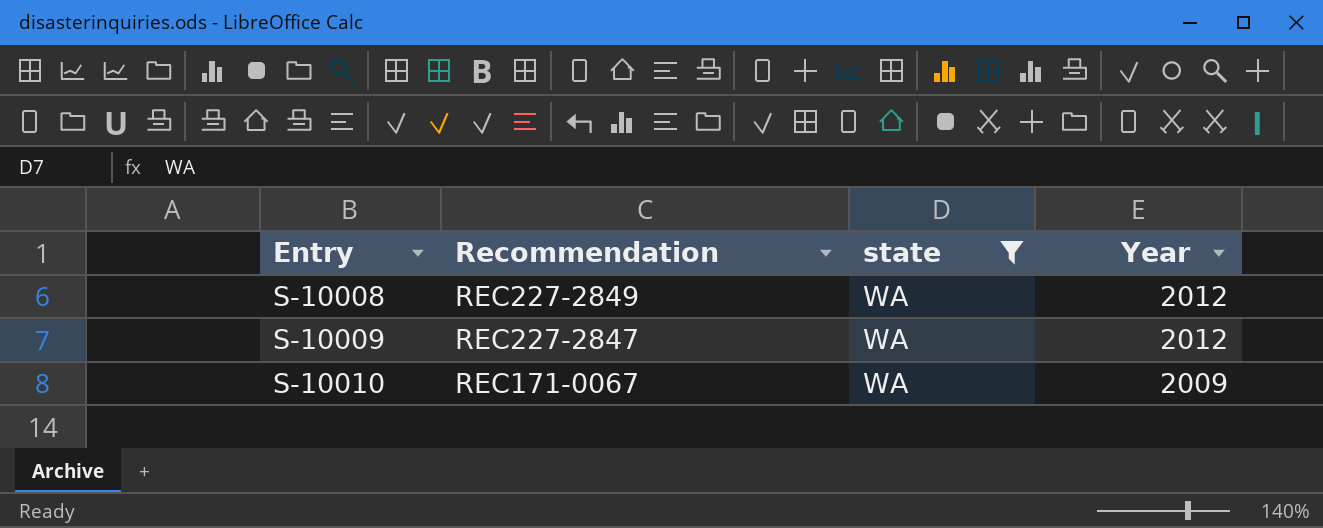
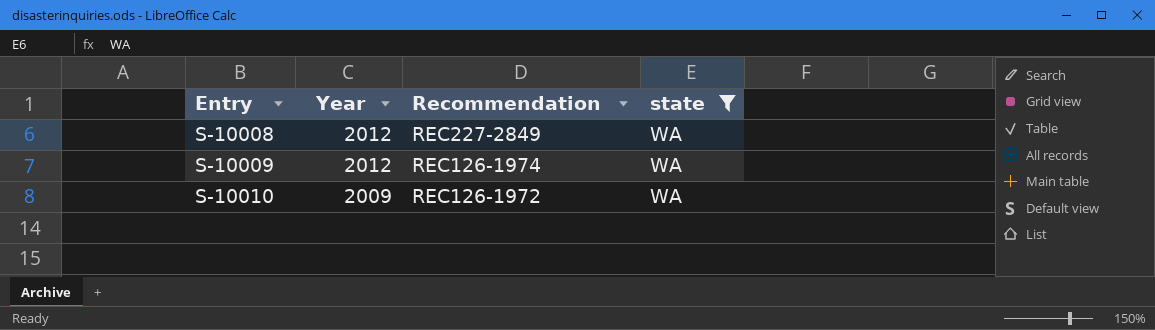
column Year | position: 4 -> 2
S-10009 | Recommendation: REC227-2847 -> REC126-1974
S-10010 | Recommendation: REC171-0067 -> REC126-1972

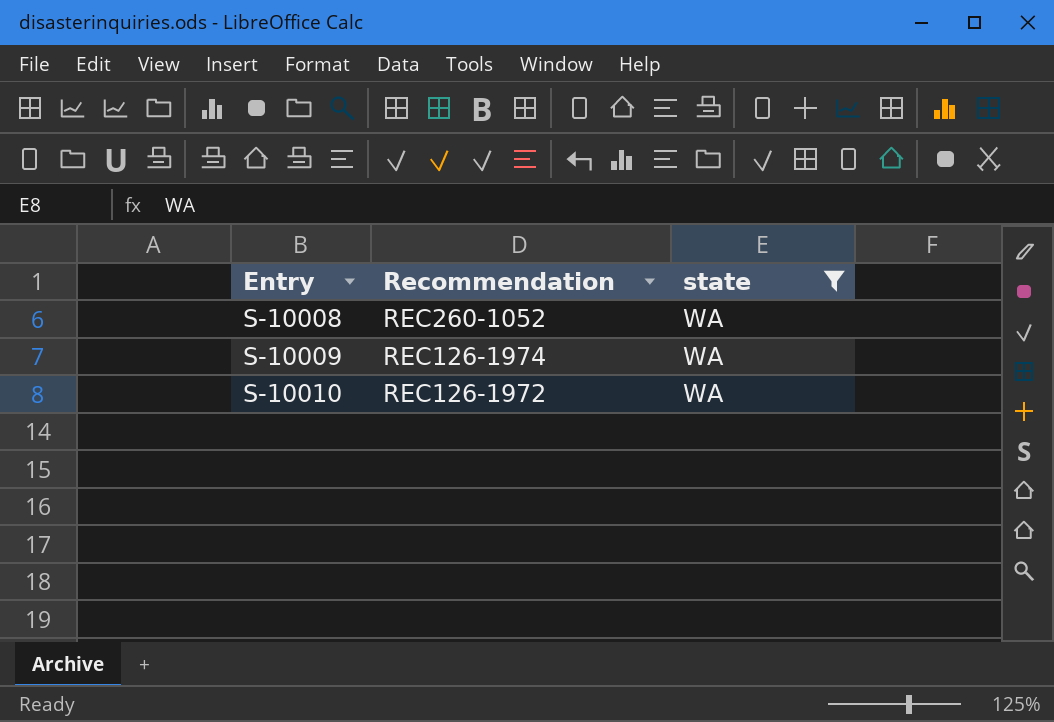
column Year | position: 2 -> none
S-10008 | Recommendation: REC227-2849 -> REC260-1052

